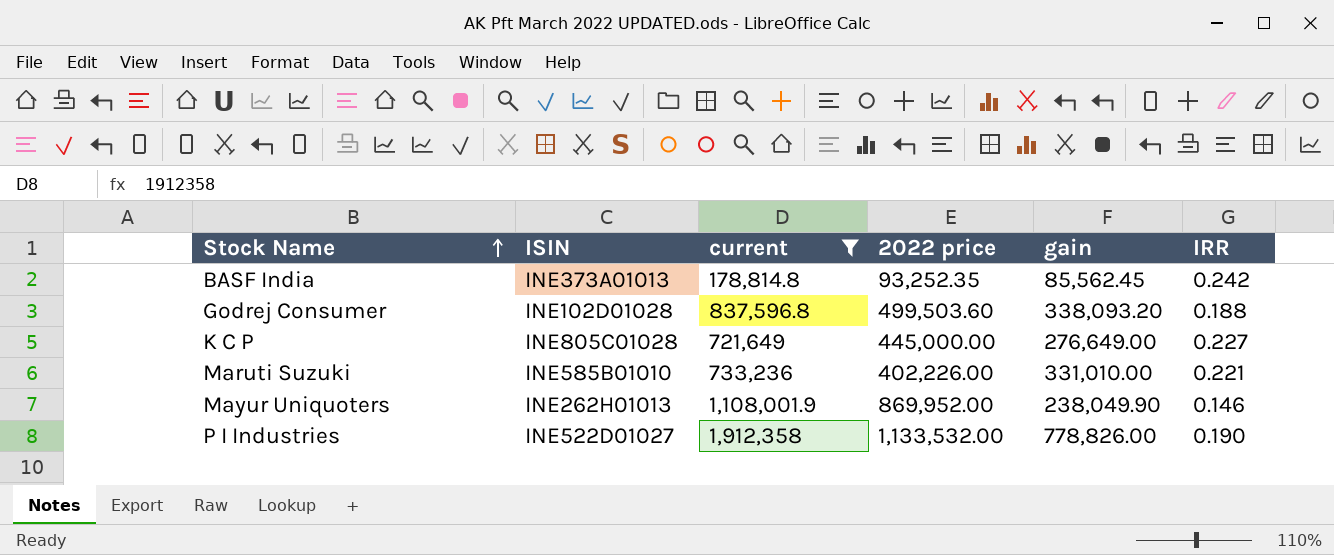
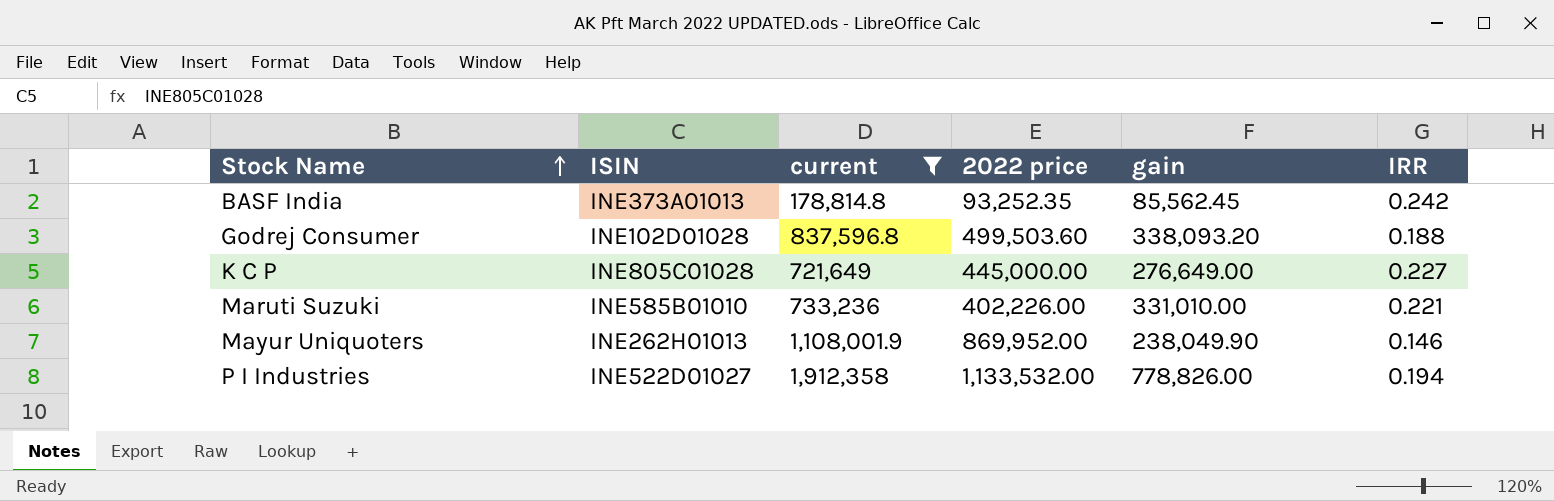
P I Industries | IRR: 0.190 -> 0.194

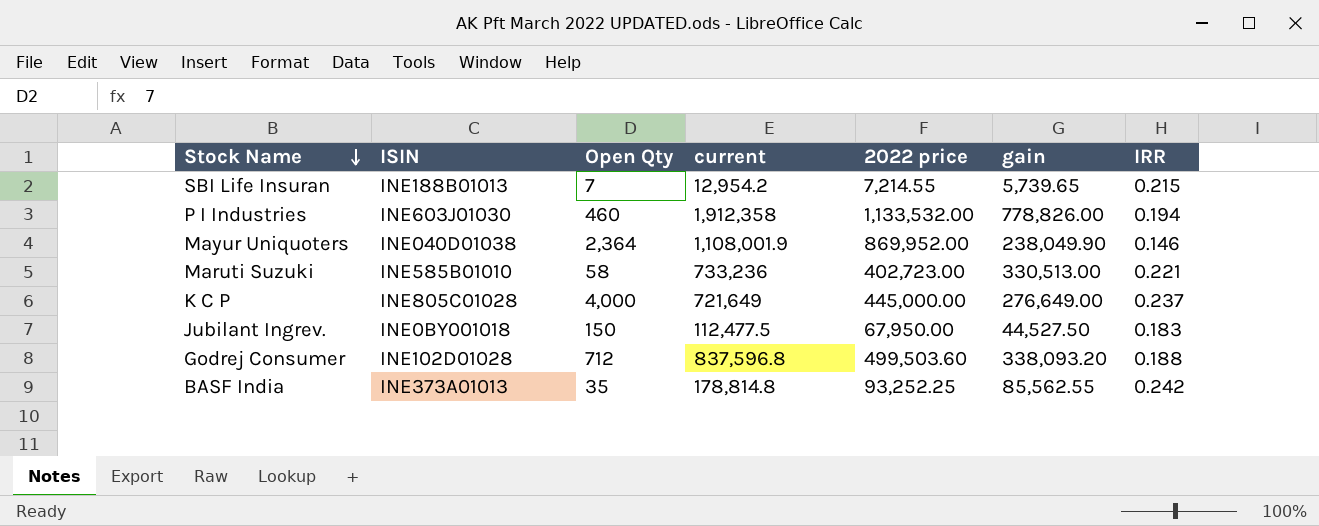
filter: current >= 178,814.8 -> none
row order: Stock Name ascending -> Stock Name descending
column Open Qty | position: none -> 3
P I Industries | ISIN: INE522D01027 -> INE603J01030
Mayur Uniquoters | ISIN: INE262H01013 -> INE040D01038
Maruti Suzuki | 2022 price: 402,226.00 -> 402,723.00
Maruti Suzuki | gain: 331,010.00 -> 330,513.00
K C P | IRR: 0.227 -> 0.237
BASF India | 2022 price: 93,252.35 -> 93,252.25
BASF India | gain: 85,562.45 -> 85,562.55

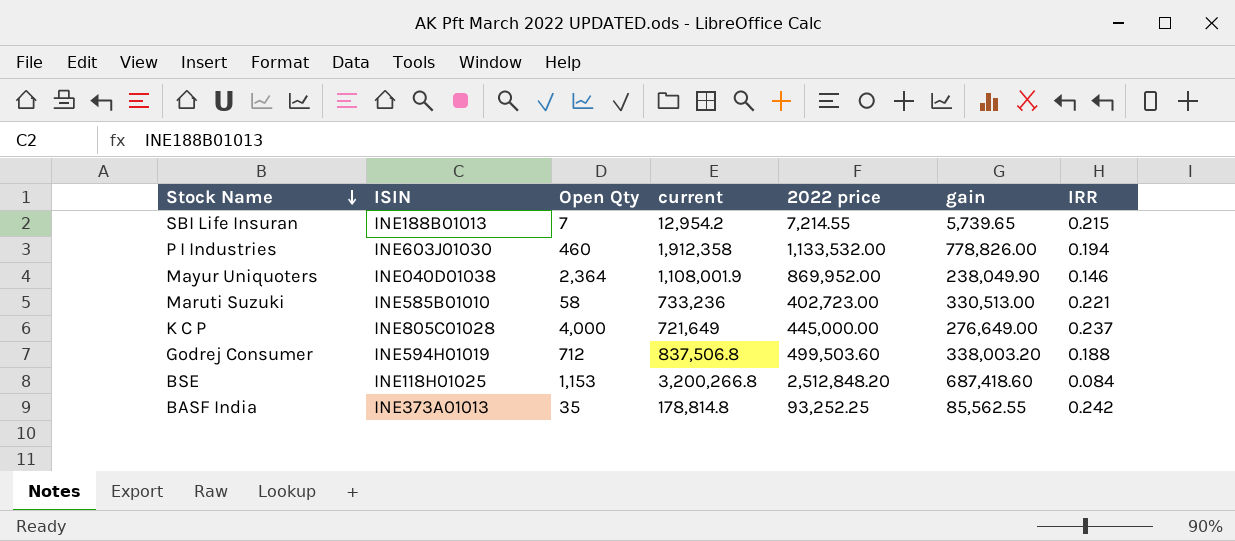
row Jubilant Ingrev.: INE0BY001018 | 150 | 112,477.5 | 67,950.00 | 44,527.50 | 0.183 -> none
Godrej Consumer | ISIN: INE102D01028 -> INE594H01019
Godrej Consumer | current: 837,596.8 -> 837,506.8
Godrej Consumer | gain: 338,093.20 -> 338,003.20
row BSE: none -> INE118H01025 | 1,153 | 3,200,266.8 | 2,512,848.20 | 687,418.60 | 0.084

